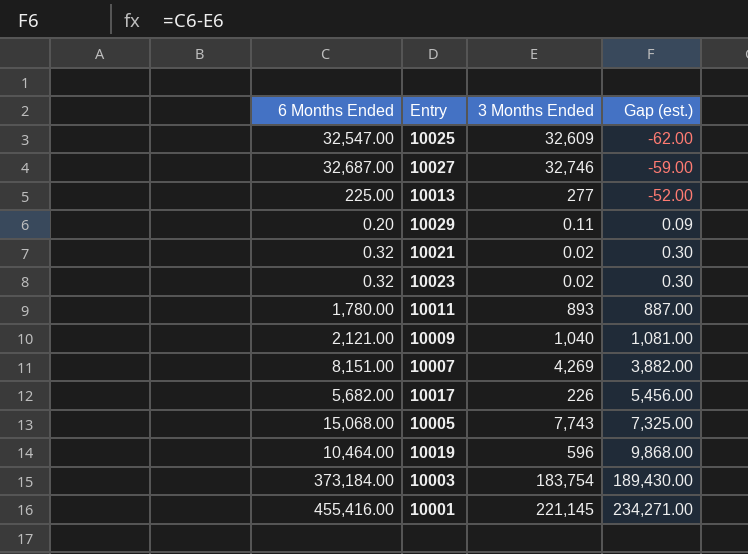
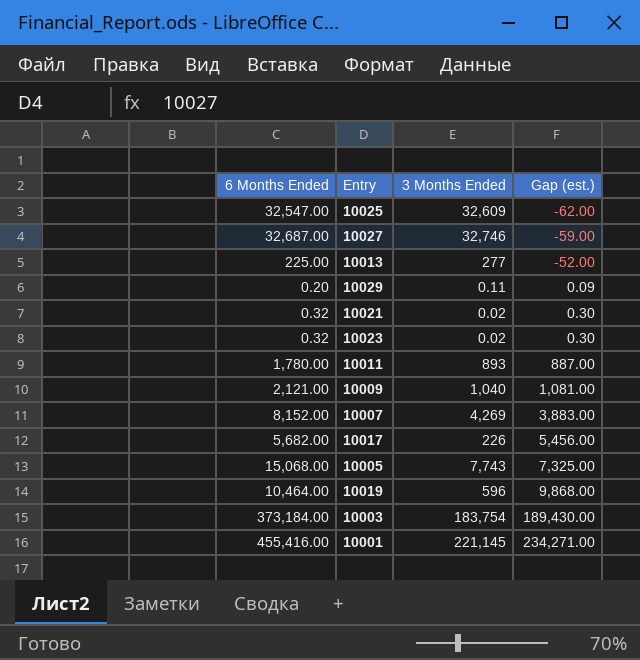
10007 | 6 Months Ended: 8,151.00 -> 8,152.00
10007 | Gap (est.): 3,882.00 -> 3,883.00

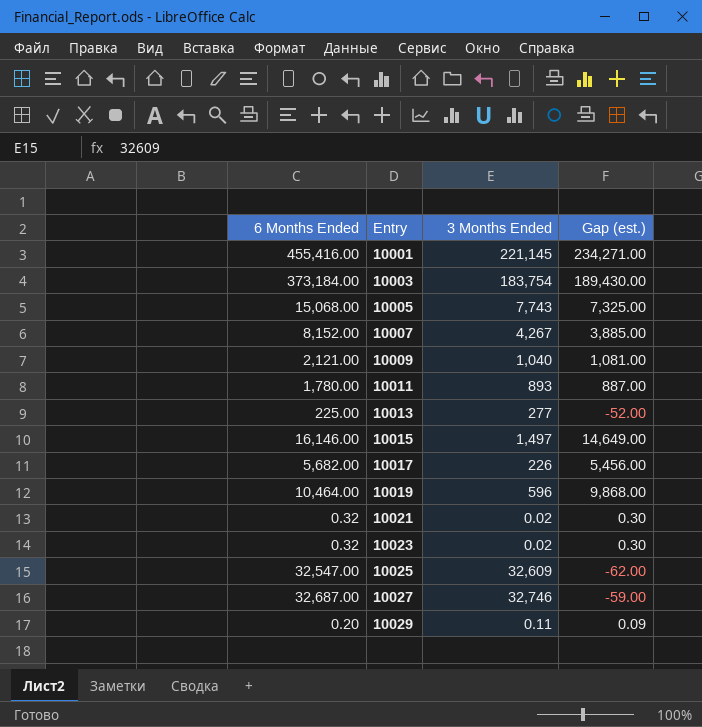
row order: Gap (est.) ascending -> Entry ascending
10007 | 3 Months Ended: 4,269 -> 4,267
10007 | Gap (est.): 3,883.00 -> 3,885.00
row 10015: none -> 16,146.00 | 1,497 | 14,649.00

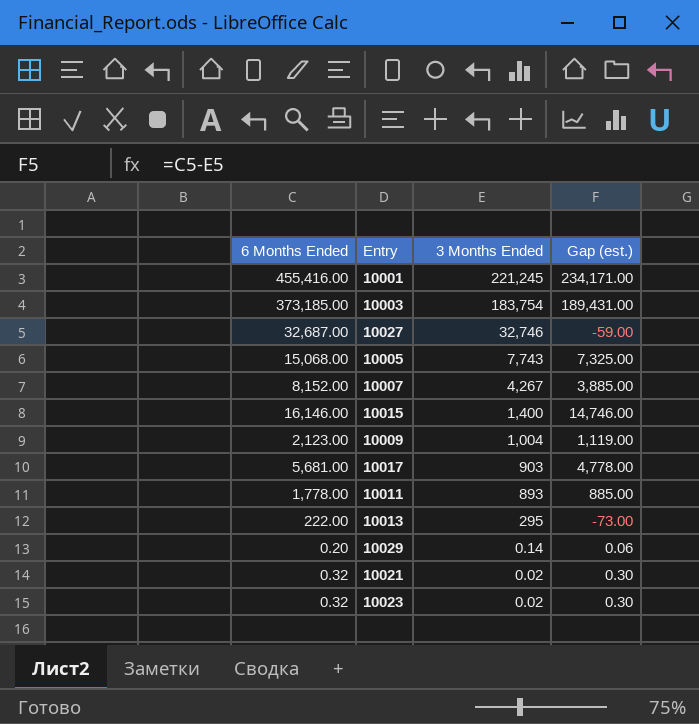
row order: Entry ascending -> 3 Months Ended descending
row 10019: 10,464.00 | 596 | 9,868.00 -> none
row 10025: 32,547.00 | 32,609 | -62.00 -> none
10001 | 3 Months Ended: 221,145 -> 221,245
10001 | Gap (est.): 234,271.00 -> 234,171.00
10003 | 6 Months Ended: 373,184.00 -> 373,185.00
10003 | Gap (est.): 189,430.00 -> 189,431.00
10015 | 3 Months Ended: 1,497 -> 1,400
10015 | Gap (est.): 14,649.00 -> 14,746.00
10009 | 6 Months Ended: 2,121.00 -> 2,123.00
10009 | 3 Months Ended: 1,040 -> 1,004
10009 | Gap (est.): 1,081.00 -> 1,119.00
10017 | 6 Months Ended: 5,682.00 -> 5,681.00
10017 | 3 Months Ended: 226 -> 903
10017 | Gap (est.): 5,456.00 -> 4,778.00
10011 | 6 Months Ended: 1,780.00 -> 1,778.00
10011 | Gap (est.): 887.00 -> 885.00
10013 | 6 Months Ended: 225.00 -> 222.00
10013 | 3 Months Ended: 277 -> 295
10013 | Gap (est.): -52.00 -> -73.00
10029 | 3 Months Ended: 0.11 -> 0.14
10029 | Gap (est.): 0.09 -> 0.06

